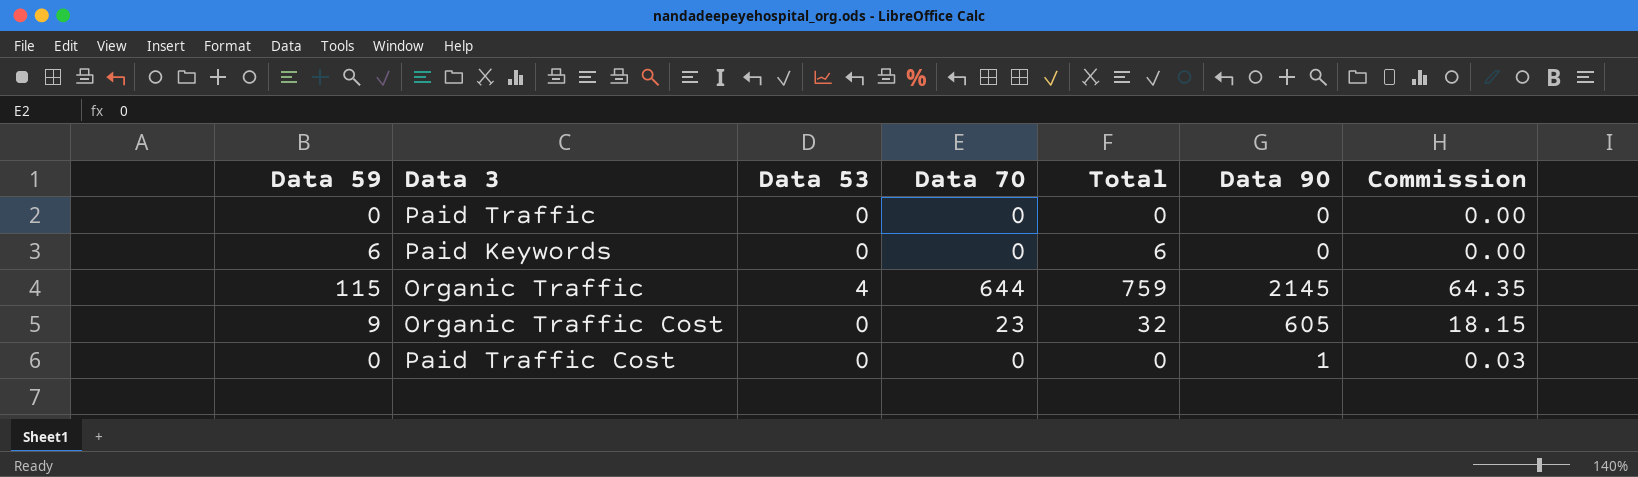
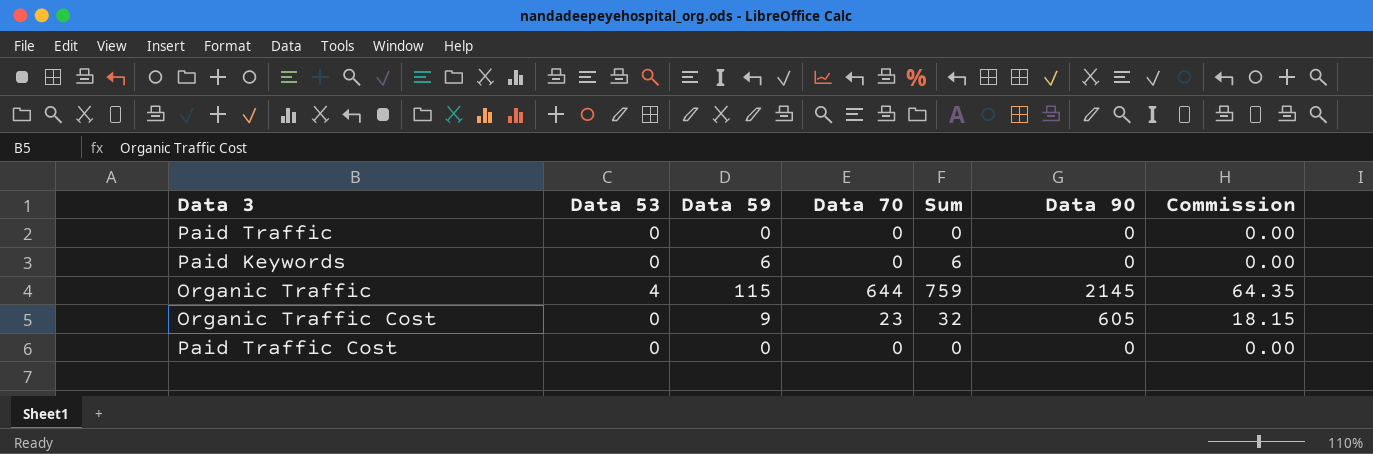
column Data 59 | position: 1 -> 3
column name: Total -> Sum
Paid Traffic Cost | Data 90: 1 -> 0
Paid Traffic Cost | Commission: 0.03 -> 0.00

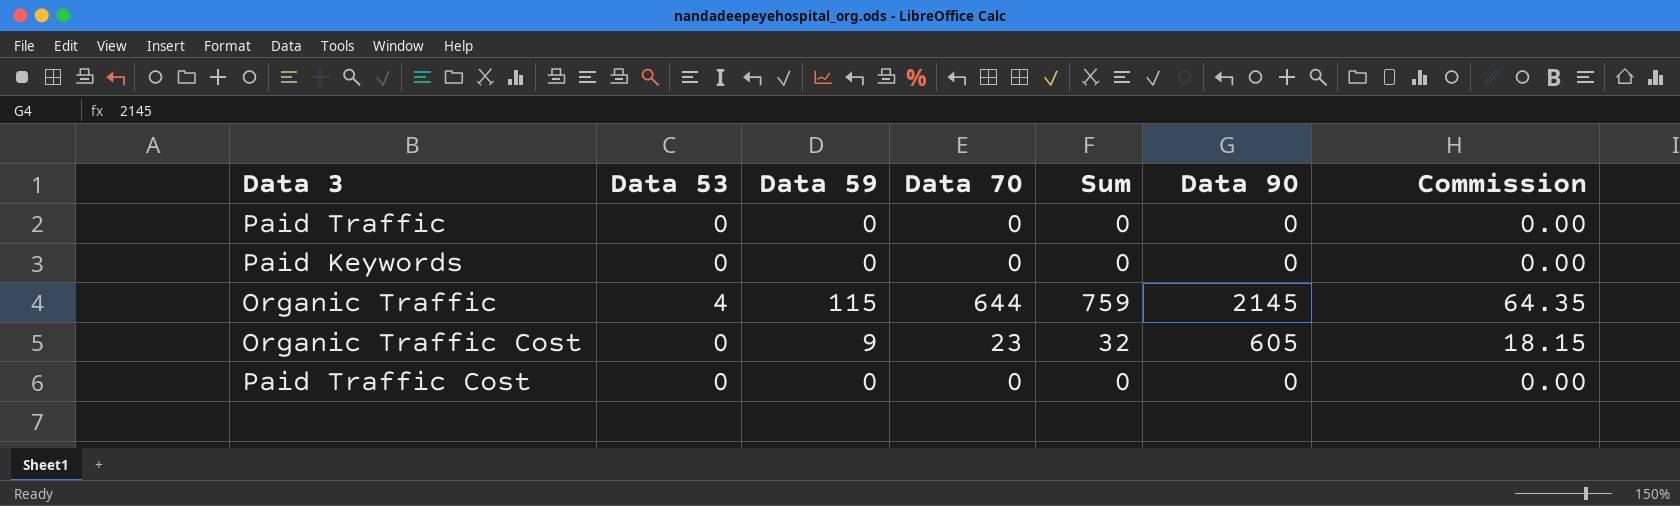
Paid Keywords | Data 59: 6 -> 0
Paid Keywords | Sum: 6 -> 0

